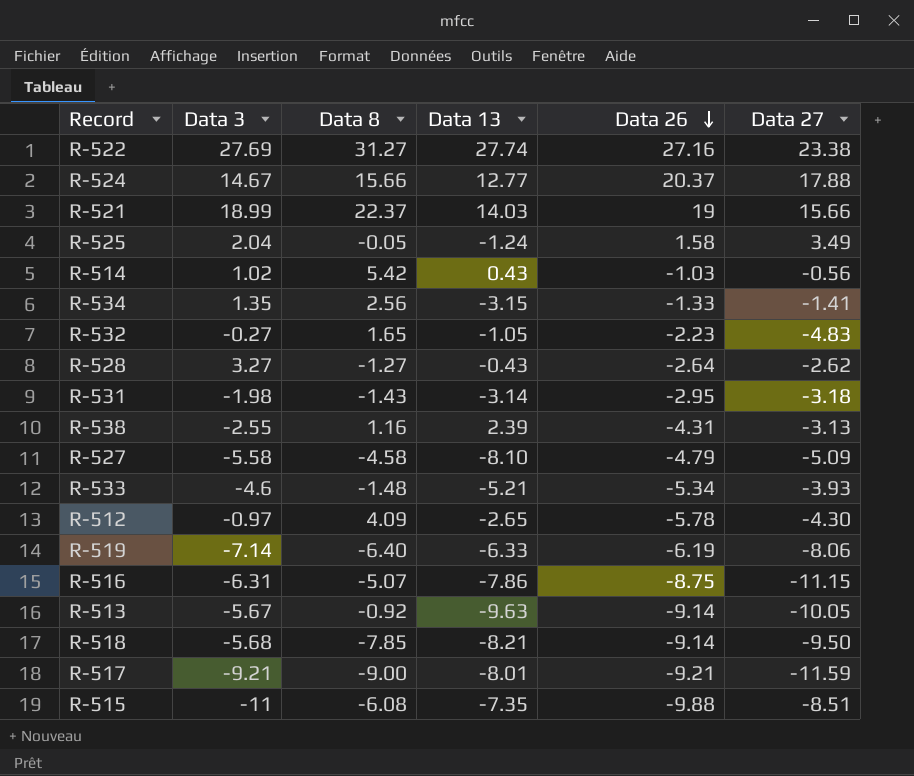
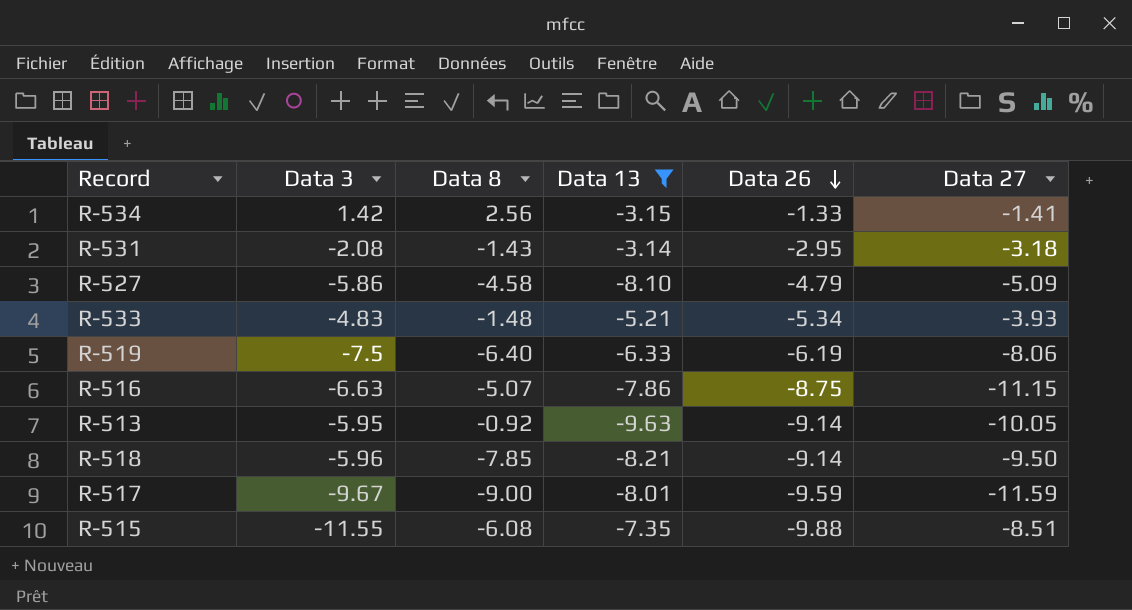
filter: none -> Data 13 <= -3.14
R-534 | Data 3: 1.35 -> 1.42
R-531 | Data 3: -1.98 -> -2.08
R-527 | Data 3: -5.58 -> -5.86
R-533 | Data 3: -4.6 -> -4.83
R-519 | Data 3: -7.14 -> -7.5
R-516 | Data 3: -6.31 -> -6.63
R-513 | Data 3: -5.67 -> -5.95
R-518 | Data 3: -5.68 -> -5.96
R-517 | Data 3: -9.21 -> -9.67
R-517 | Data 26: -9.21 -> -9.59
R-515 | Data 3: -11 -> -11.55

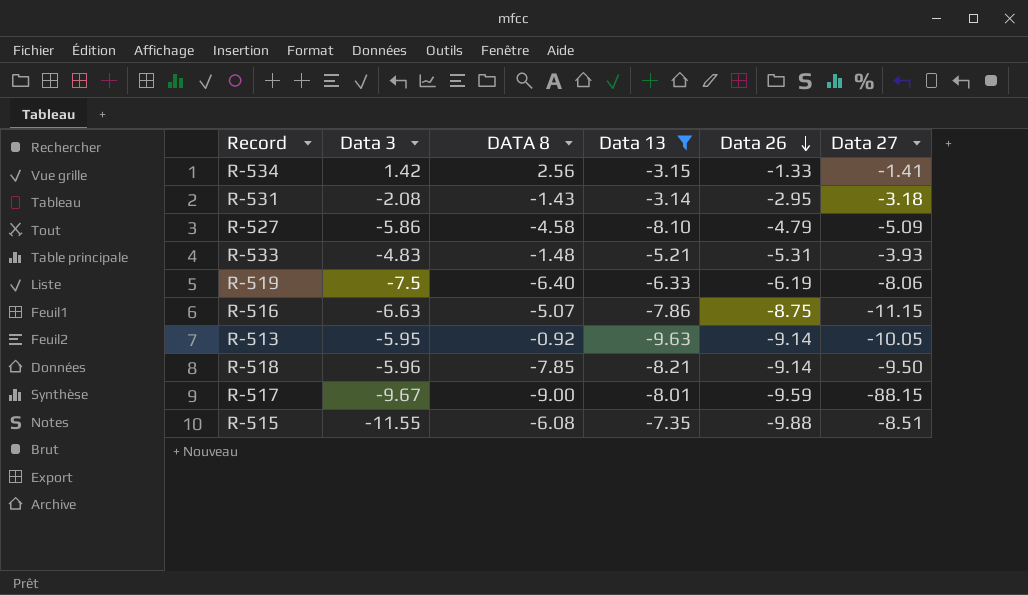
column name: Data 8 -> DATA 8
R-533 | Data 26: -5.34 -> -5.31
R-517 | Data 27: -11.59 -> -88.15

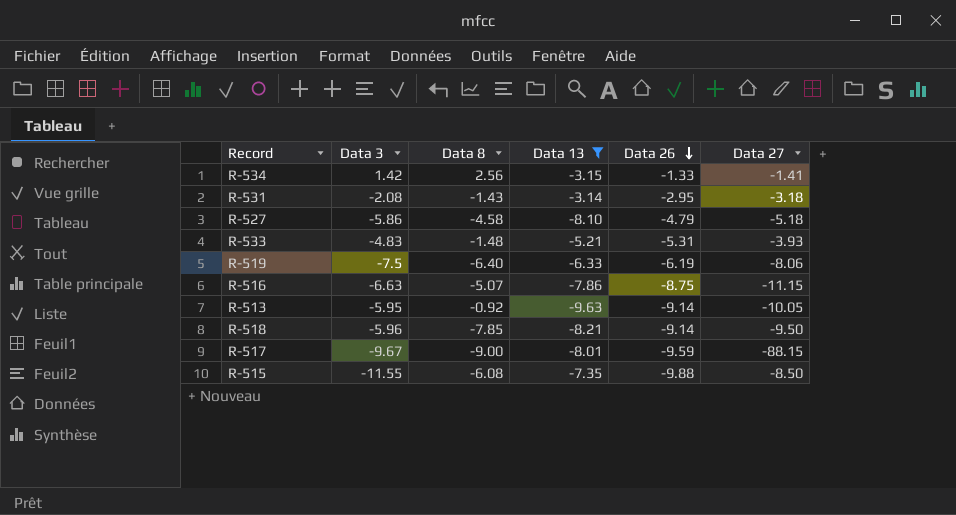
column name: DATA 8 -> Data 8
R-527 | Data 27: -5.09 -> -5.18
R-515 | Data 27: -8.51 -> -8.50

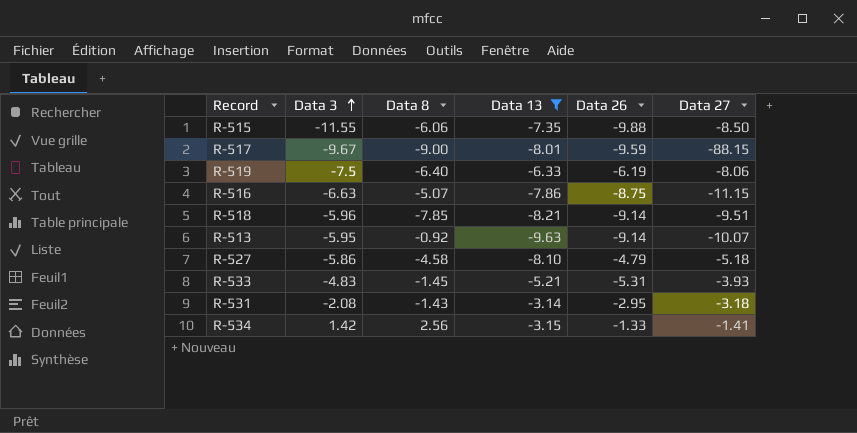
row order: Data 26 descending -> Data 3 ascending
R-515 | Data 8: -6.08 -> -6.06
R-518 | Data 27: -9.50 -> -9.51
R-513 | Data 27: -10.05 -> -10.07
R-533 | Data 8: -1.48 -> -1.45

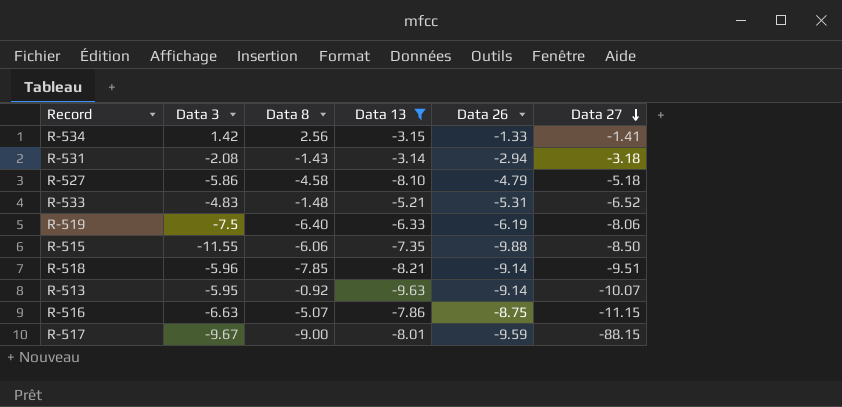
row order: Data 3 ascending -> Data 27 descending
R-531 | Data 26: -2.95 -> -2.94
R-533 | Data 8: -1.45 -> -1.48
R-533 | Data 27: -3.93 -> -6.52

